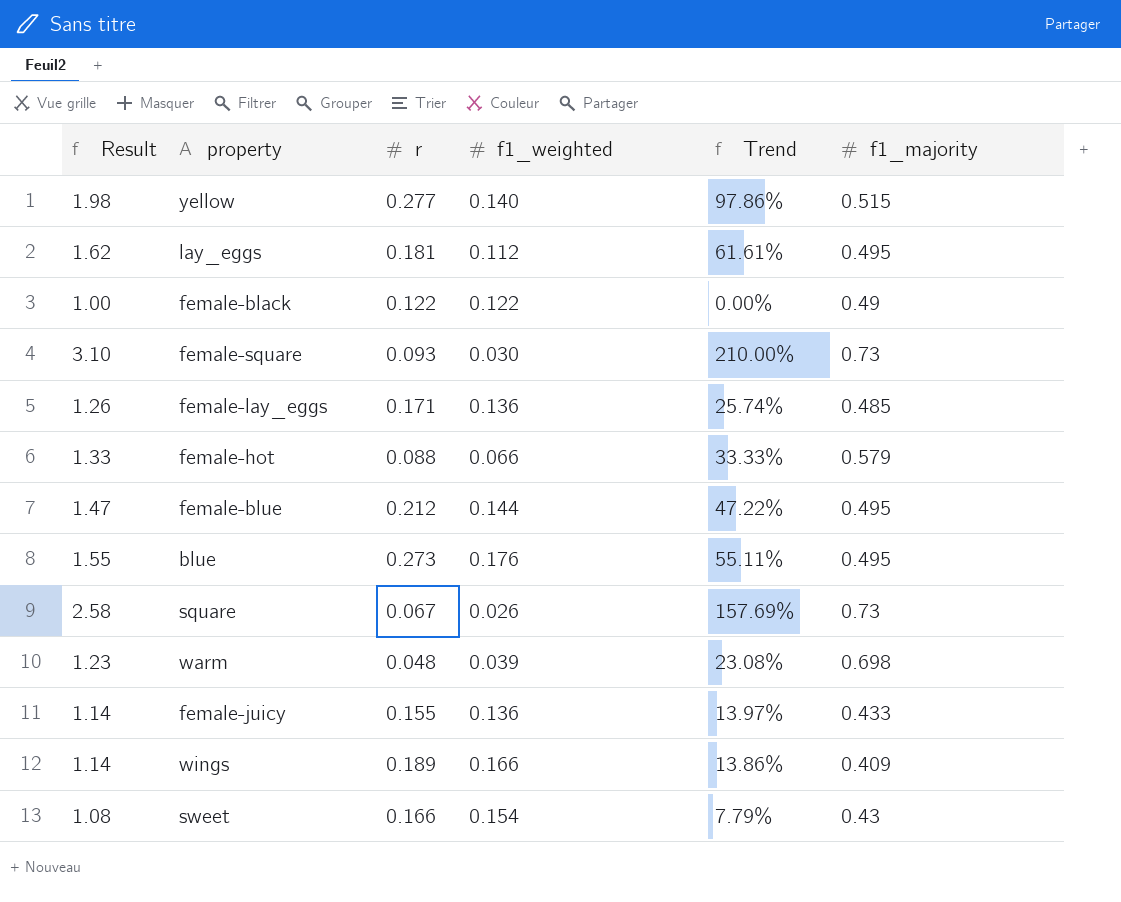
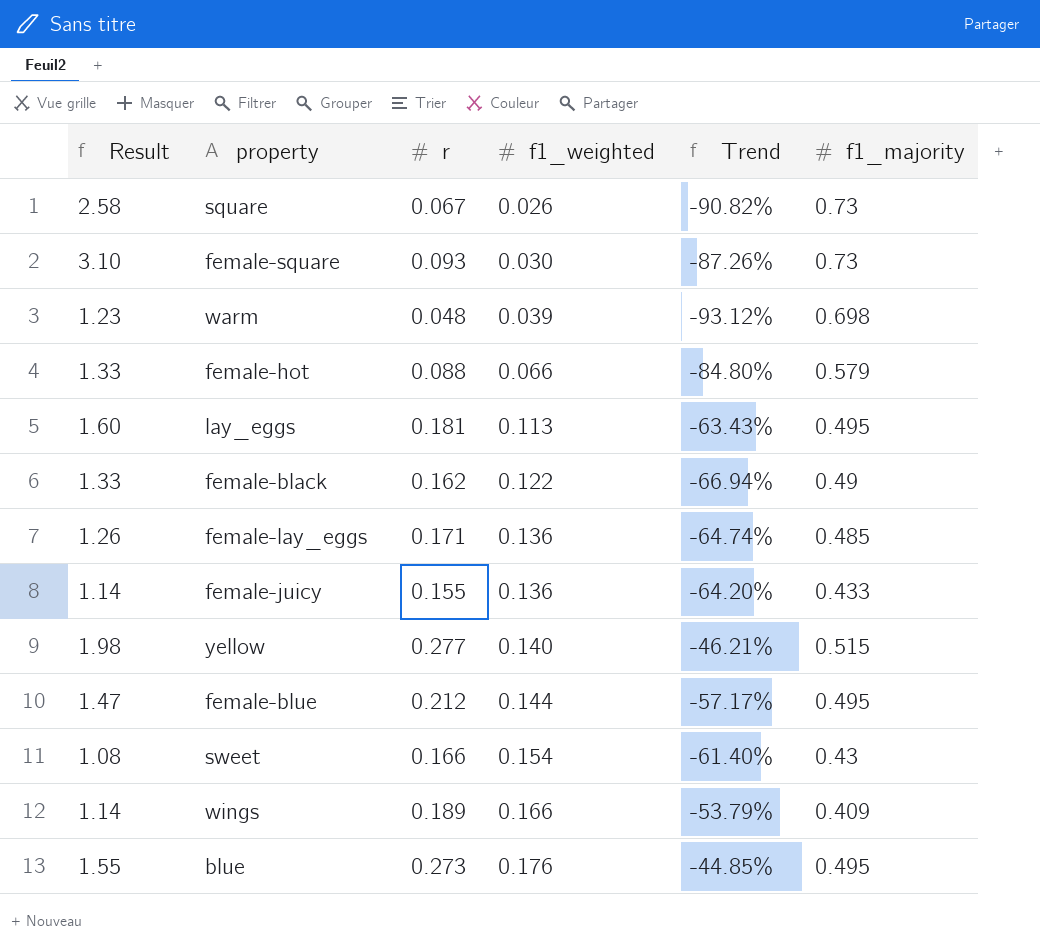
row order: none -> f1_weighted ascending
column Trend | formula: ([r] - [f1_weighted]) / [f1_weighted] -> ([r] - [f1_majority]) / [f1_majority]
lay_eggs | Result: 1.62 -> 1.60
lay_eggs | f1_weighted: 0.112 -> 0.113
female-black | Result: 1.00 -> 1.33
female-black | r: 0.122 -> 0.162

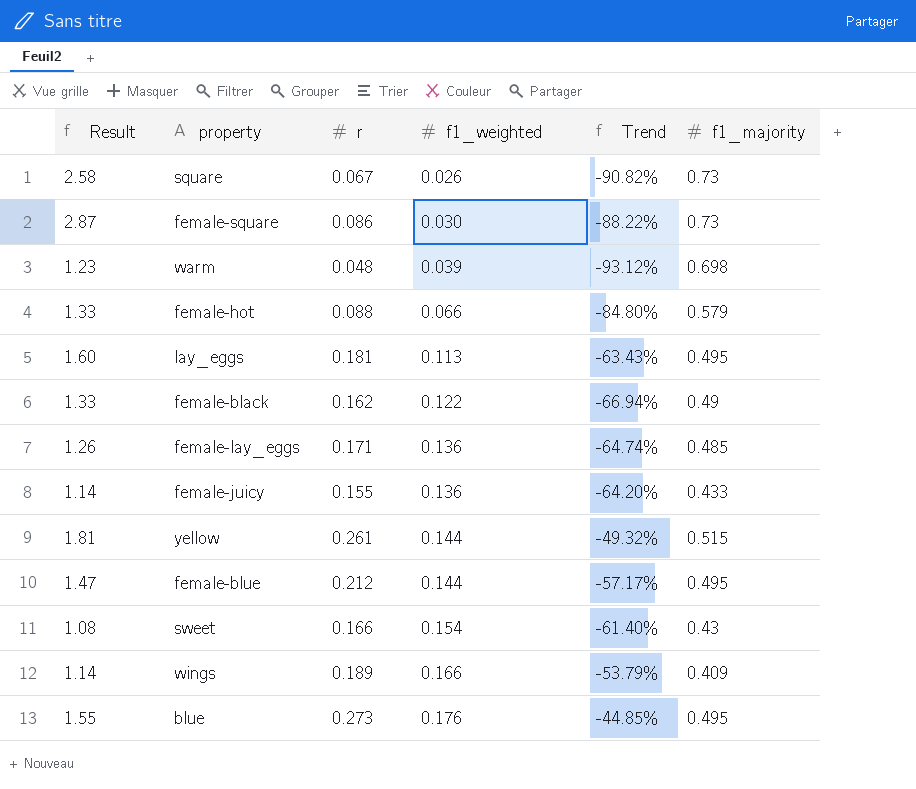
female-square | Result: 3.10 -> 2.87
female-square | r: 0.093 -> 0.086
female-square | Trend: -87.26% -> -88.22%
yellow | Result: 1.98 -> 1.81
yellow | r: 0.277 -> 0.261
yellow | f1_weighted: 0.140 -> 0.144
yellow | Trend: -46.21% -> -49.32%

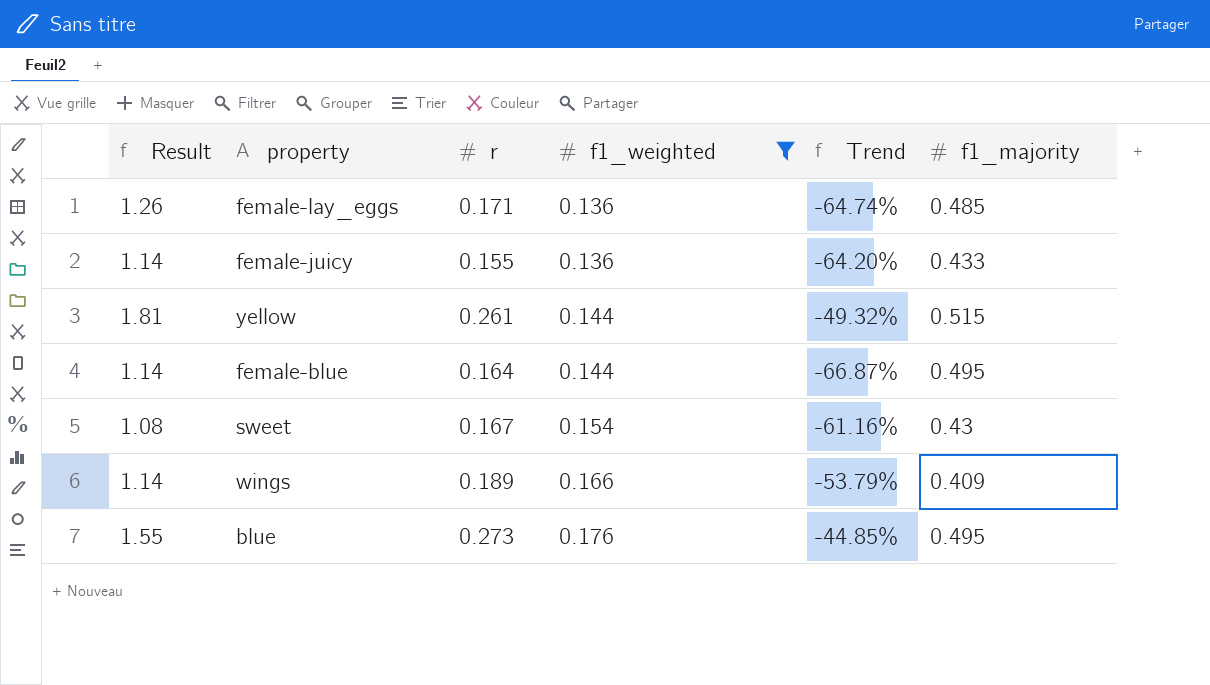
filter: none -> f1_weighted >= 0.136
female-blue | Result: 1.47 -> 1.14
female-blue | r: 0.212 -> 0.164
female-blue | Trend: -57.17% -> -66.87%
sweet | r: 0.166 -> 0.167
sweet | Trend: -61.40% -> -61.16%

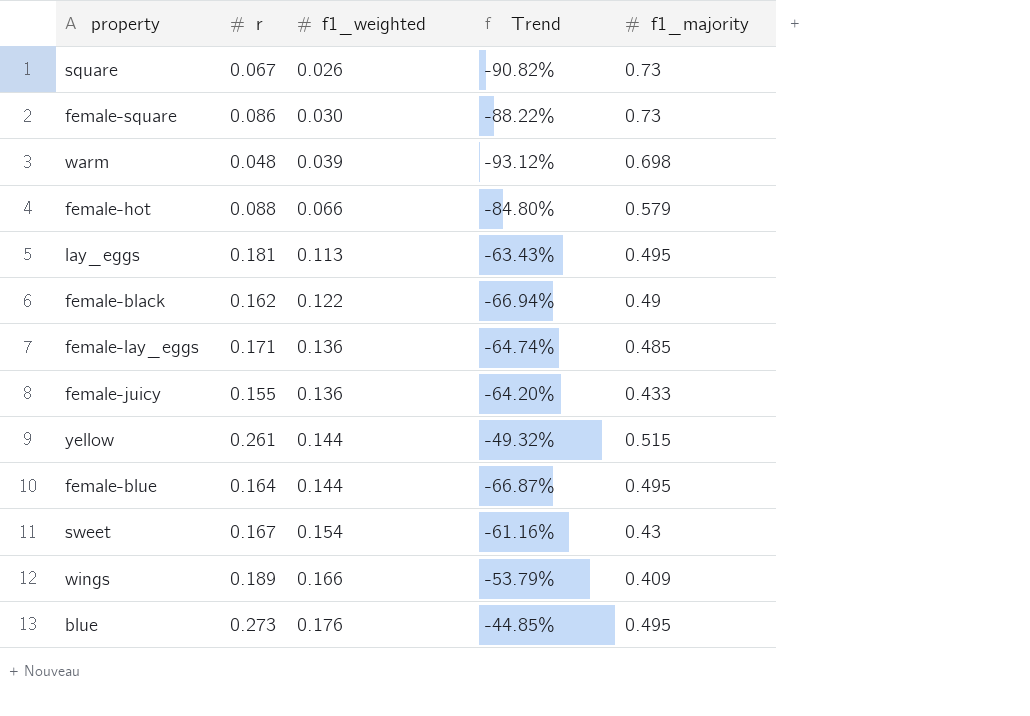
filter: f1_weighted >= 0.136 -> none
column Result | formula: [r] / [f1_weighted] -> none

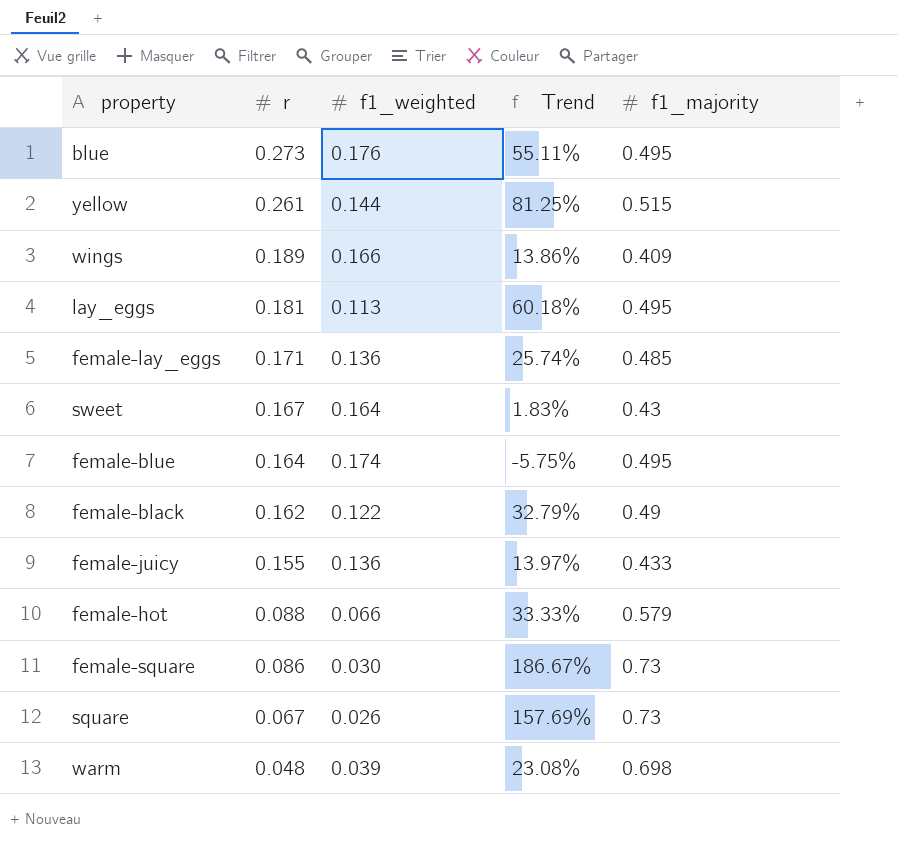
row order: f1_weighted ascending -> r descending
column Trend | formula: ([r] - [f1_majority]) / [f1_majority] -> ([r] - [f1_weighted]) / [f1_weighted]
sweet | f1_weighted: 0.154 -> 0.164
female-blue | f1_weighted: 0.144 -> 0.174

